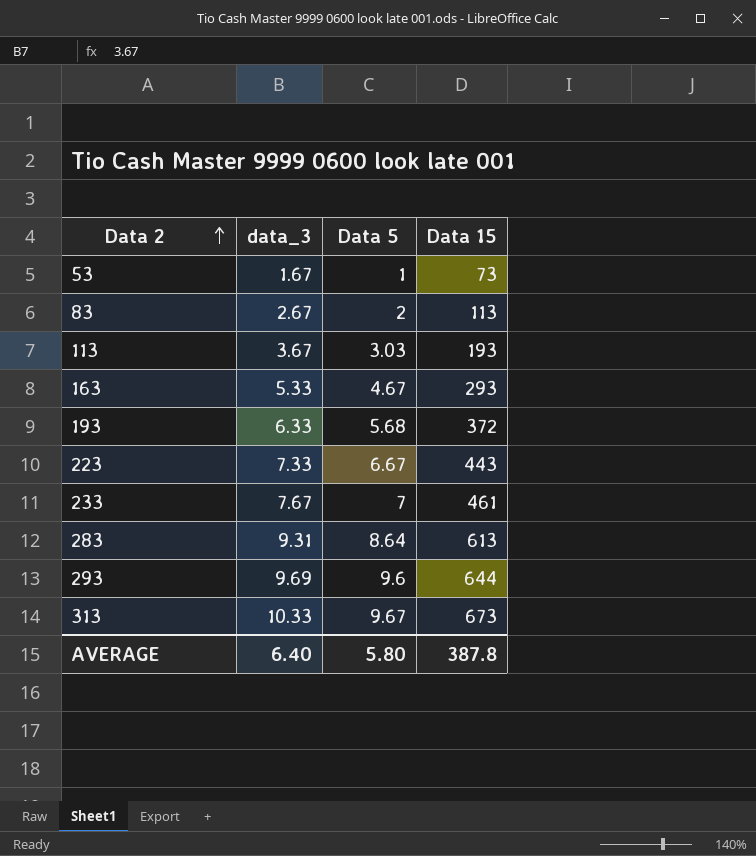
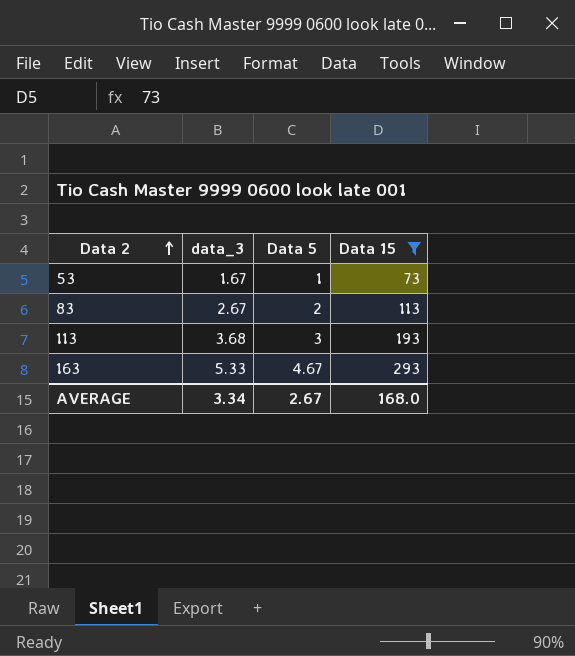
filter: none -> Data 15 <= 293
113 | data_3: 3.67 -> 3.68
113 | Data 5: 3.03 -> 3
AVERAGE | data_3: 6.40 -> 3.34
AVERAGE | Data 5: 5.80 -> 2.67
AVERAGE | Data 15: 387.8 -> 168.0

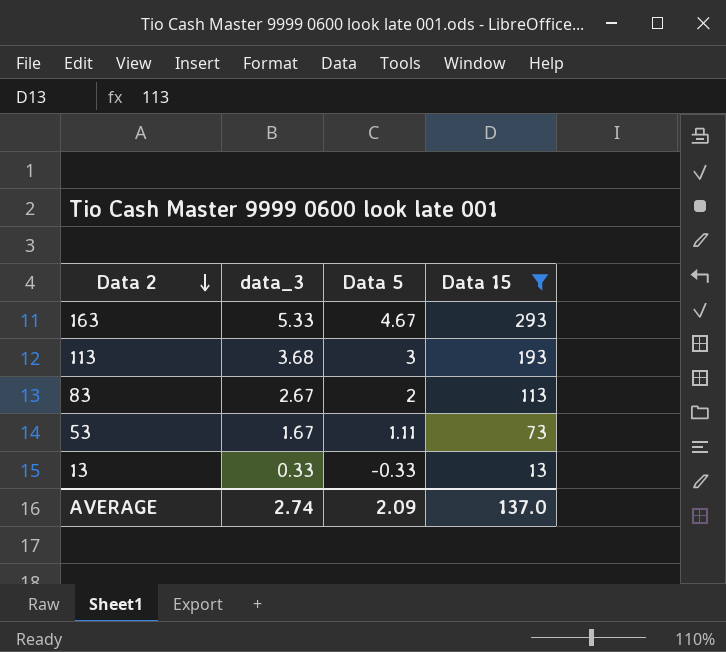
row order: Data 2 ascending -> Data 2 descending
53 | Data 5: 1 -> 1.11
row 13: none -> 0.33 | -0.33 | 13
AVERAGE | data_3: 3.34 -> 2.74
AVERAGE | Data 5: 2.67 -> 2.09
AVERAGE | Data 15: 168.0 -> 137.0

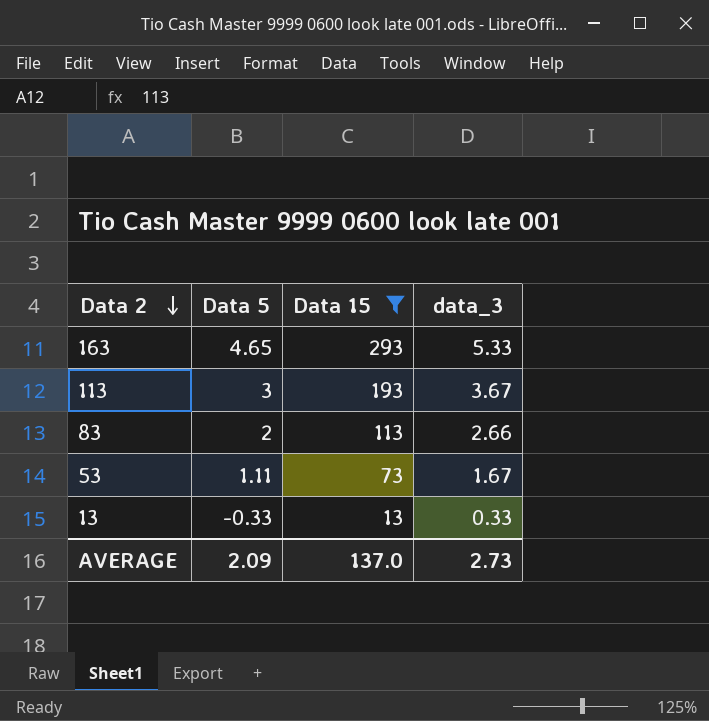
column data_3 | position: 2 -> 4
163 | Data 5: 4.67 -> 4.65
113 | data_3: 3.68 -> 3.67
83 | data_3: 2.67 -> 2.66
AVERAGE | data_3: 2.74 -> 2.73

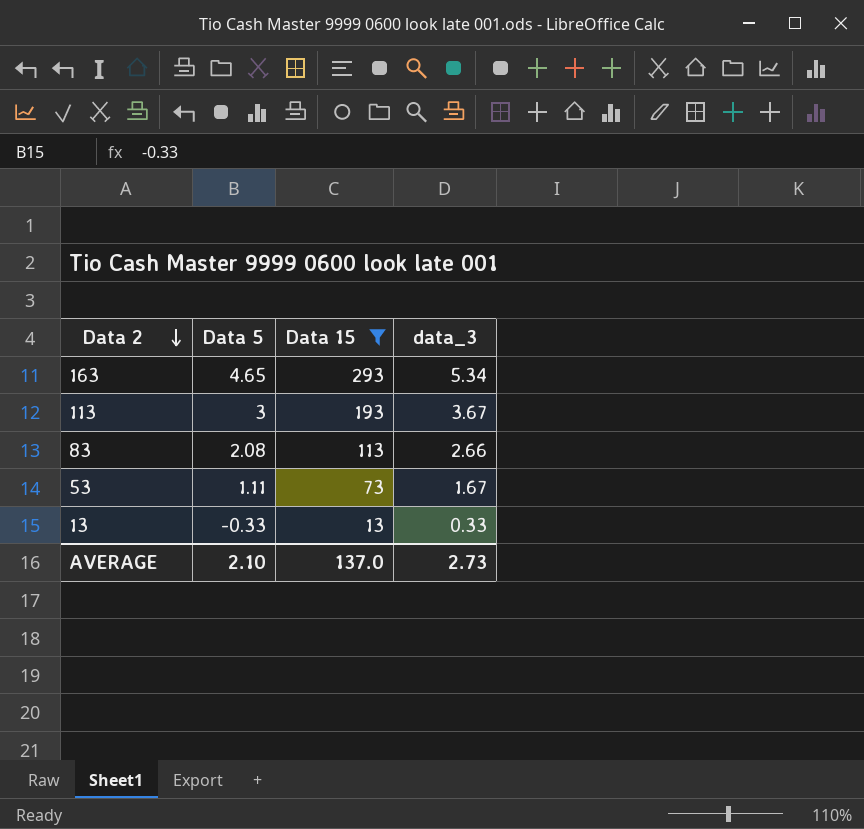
163 | data_3: 5.33 -> 5.34
83 | Data 5: 2 -> 2.08
AVERAGE | Data 5: 2.09 -> 2.10

